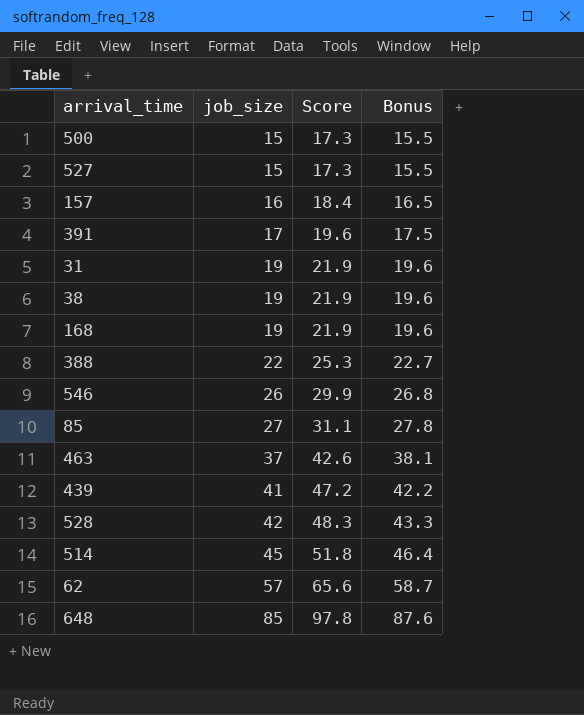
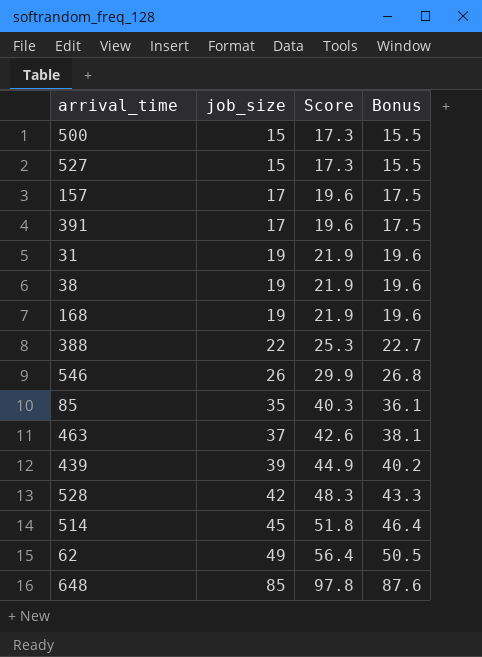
157 | job_size: 16 -> 17
157 | Score: 18.4 -> 19.6
157 | Bonus: 16.5 -> 17.5
85 | job_size: 27 -> 35
85 | Score: 31.1 -> 40.3
85 | Bonus: 27.8 -> 36.1
439 | job_size: 41 -> 39
439 | Score: 47.2 -> 44.9
439 | Bonus: 42.2 -> 40.2
62 | job_size: 57 -> 49
62 | Score: 65.6 -> 56.4
62 | Bonus: 58.7 -> 50.5

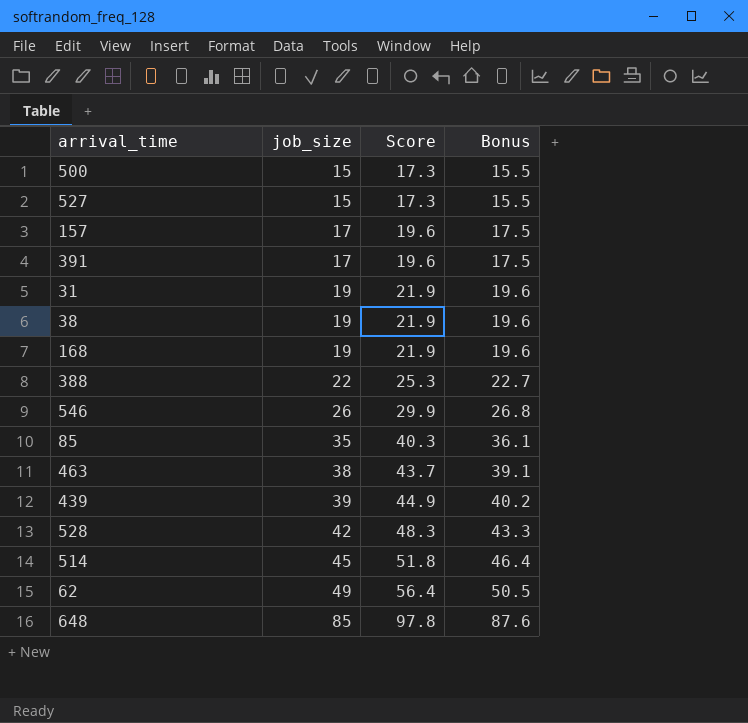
463 | job_size: 37 -> 38
463 | Score: 42.6 -> 43.7
463 | Bonus: 38.1 -> 39.1

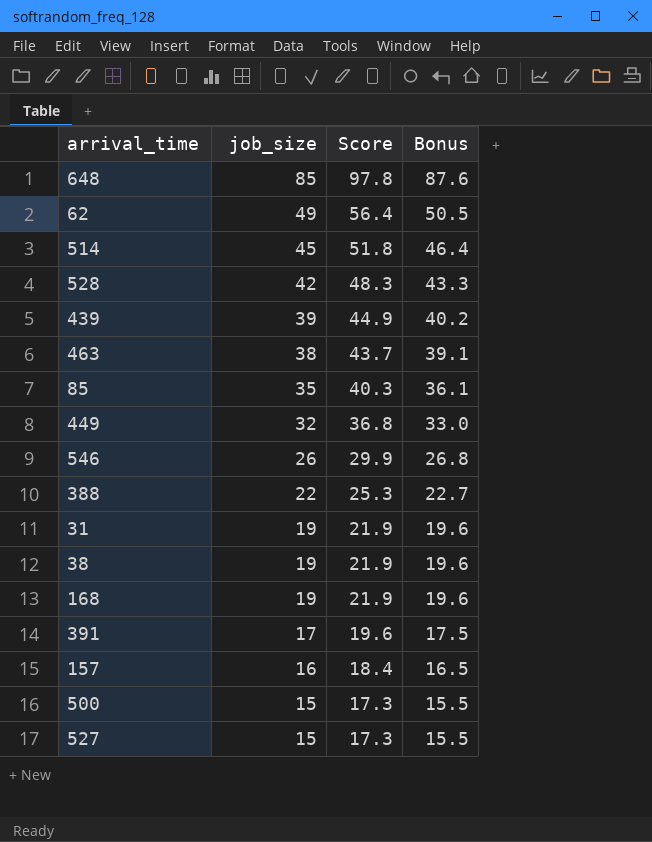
row order: job_size ascending -> job_size descending
row 449: none -> 32 | 36.8 | 33.0
157 | job_size: 17 -> 16
157 | Score: 19.6 -> 18.4
157 | Bonus: 17.5 -> 16.5

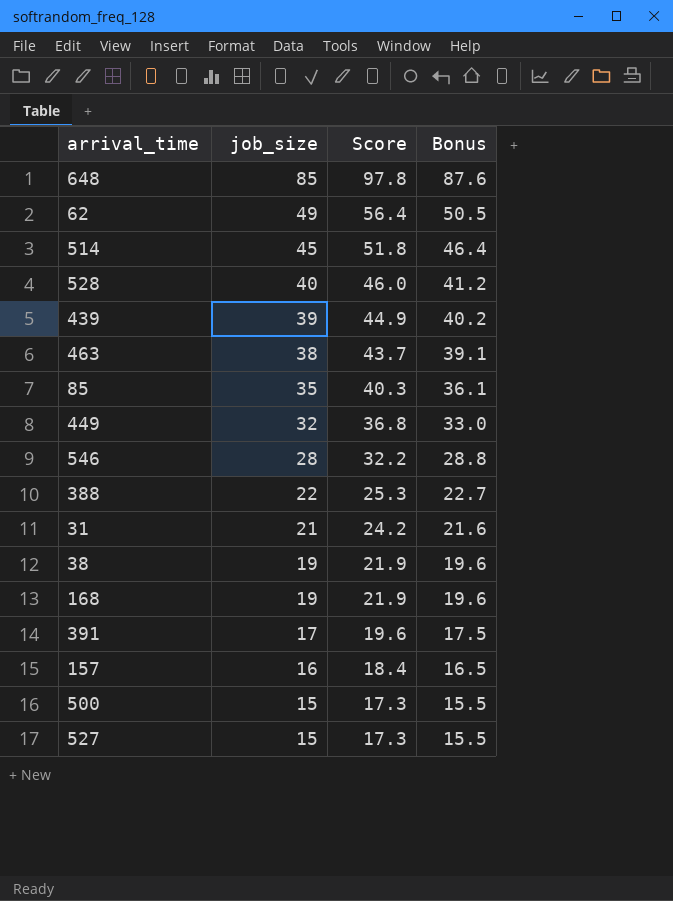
528 | job_size: 42 -> 40
528 | Score: 48.3 -> 46.0
528 | Bonus: 43.3 -> 41.2
546 | job_size: 26 -> 28
546 | Score: 29.9 -> 32.2
546 | Bonus: 26.8 -> 28.8
31 | job_size: 19 -> 21
31 | Score: 21.9 -> 24.2
31 | Bonus: 19.6 -> 21.6

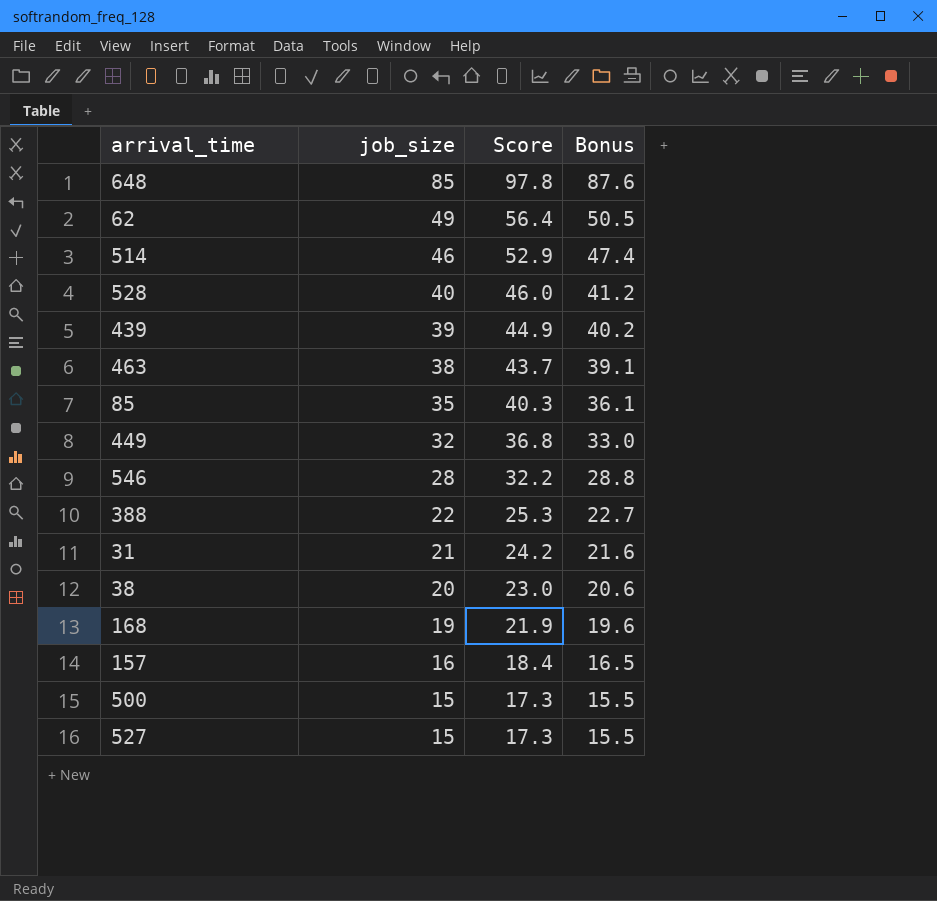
row 391: 17 | 19.6 | 17.5 -> none
514 | job_size: 45 -> 46
514 | Score: 51.8 -> 52.9
514 | Bonus: 46.4 -> 47.4
38 | job_size: 19 -> 20
38 | Score: 21.9 -> 23.0
38 | Bonus: 19.6 -> 20.6

